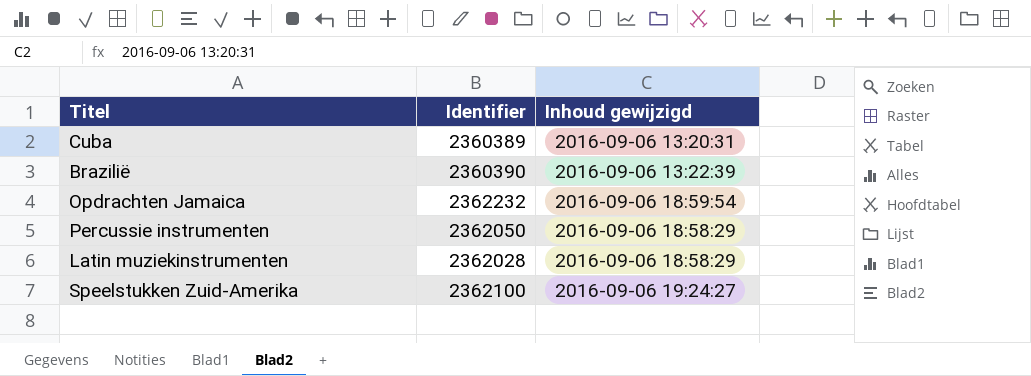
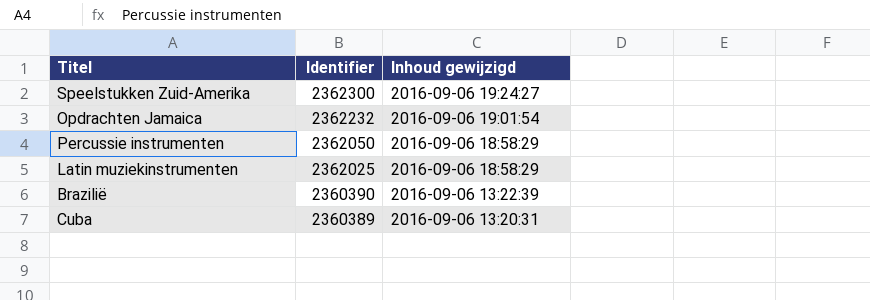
row order: none -> Identifier descending
Speelstukken Zuid-Amerika | Identifier: 2362100 -> 2362300
Opdrachten Jamaica | Inhoud gewijzigd: 2016-09-06 18:59:54 -> 2016-09-06 19:01:54
Latin muziekinstrumenten | Identifier: 2362028 -> 2362025

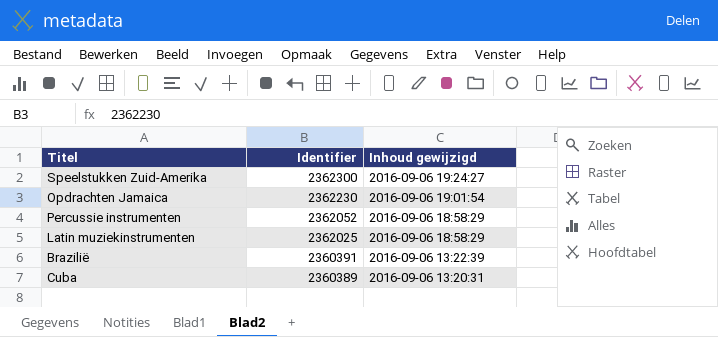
Opdrachten Jamaica | Identifier: 2362232 -> 2362230
Percussie instrumenten | Identifier: 2362050 -> 2362052
Brazilië | Identifier: 2360390 -> 2360391

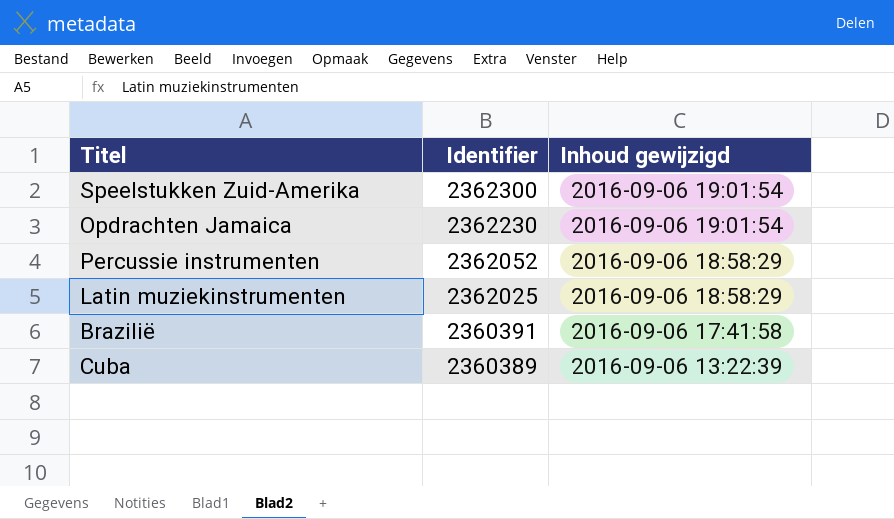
Speelstukken Zuid-Amerika | Inhoud gewijzigd: 2016-09-06 19:24:27 -> 2016-09-06 19:01:54
Brazilië | Inhoud gewijzigd: 2016-09-06 13:22:39 -> 2016-09-06 17:41:58
Cuba | Inhoud gewijzigd: 2016-09-06 13:20:31 -> 2016-09-06 13:22:39

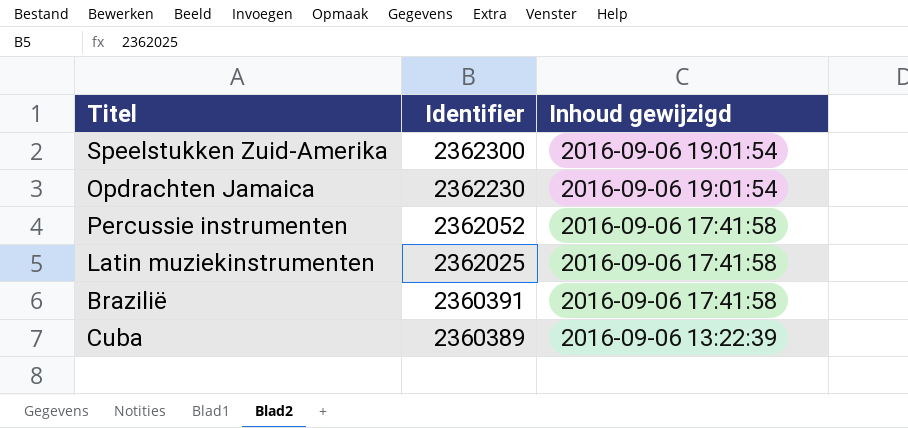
Percussie instrumenten | Inhoud gewijzigd: 2016-09-06 18:58:29 -> 2016-09-06 17:41:58
Latin muziekinstrumenten | Inhoud gewijzigd: 2016-09-06 18:58:29 -> 2016-09-06 17:41:58

